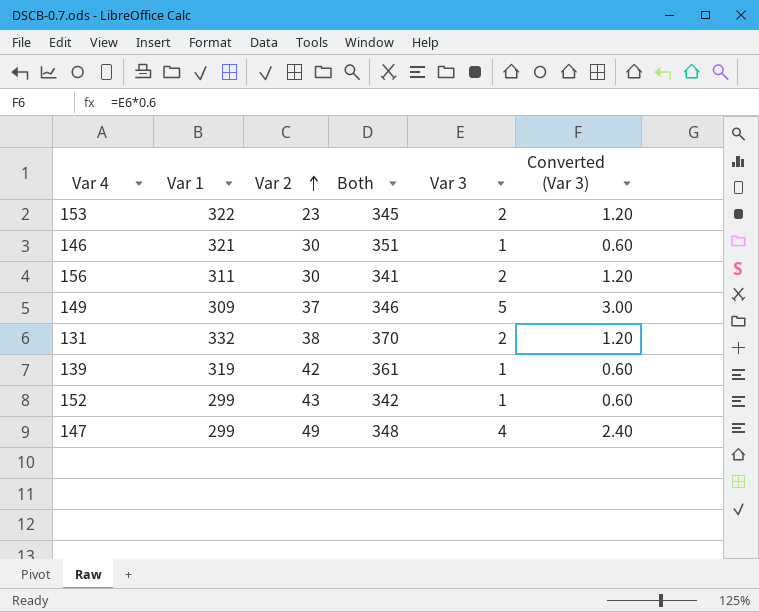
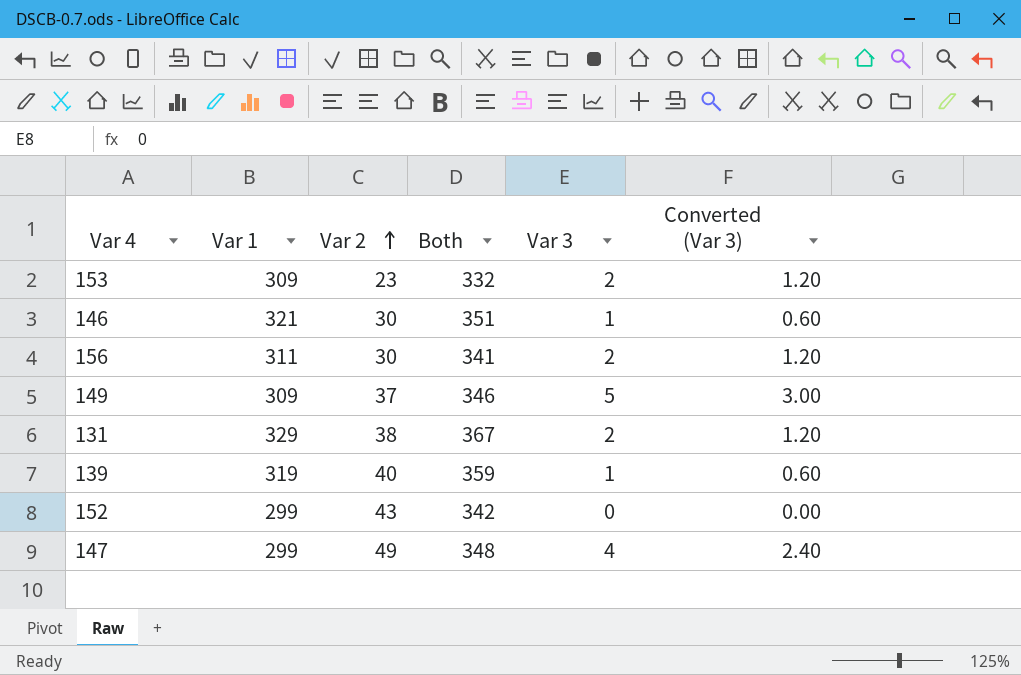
153 | Var 1: 322 -> 309
153 | Both: 345 -> 332
131 | Var 1: 332 -> 329
131 | Both: 370 -> 367
139 | Var 2: 42 -> 40
139 | Both: 361 -> 359
152 | Var 3: 1 -> 0
152 | Converted (Var 3): 0.60 -> 0.00

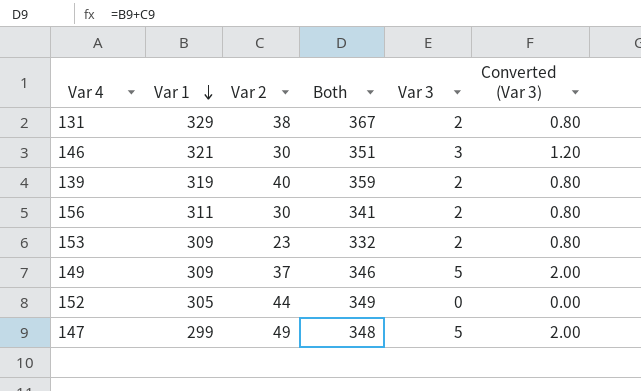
row order: Var 2 ascending -> Var 1 descending
column Converted (Var 3) | formula: [Var 3] * 0.6 -> [Var 3] * 0.4
146 | Var 3: 1 -> 3
139 | Var 3: 1 -> 2
152 | Var 1: 299 -> 305
152 | Var 2: 43 -> 44
152 | Both: 342 -> 349
147 | Var 3: 4 -> 5

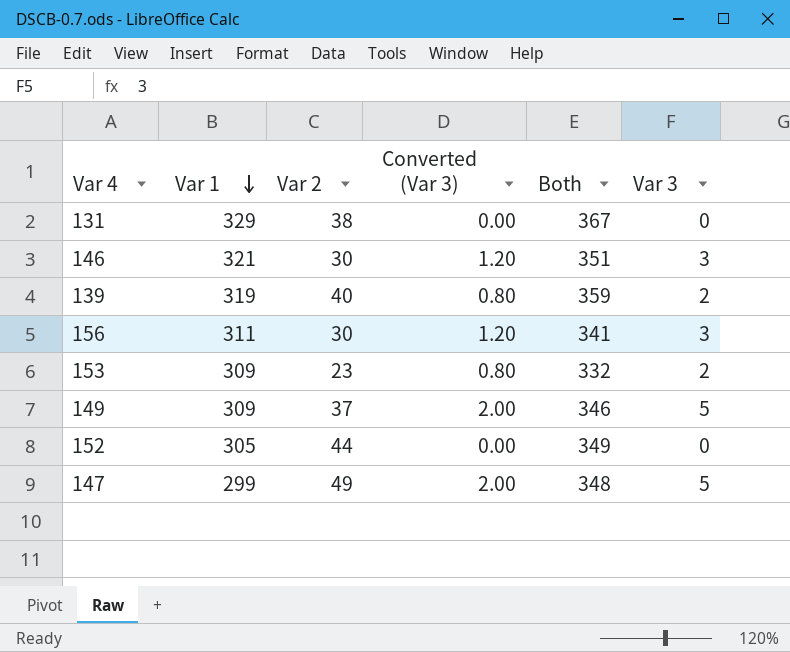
column Converted (Var 3) | position: 6 -> 4
131 | Converted (Var 3): 0.80 -> 0.00
131 | Var 3: 2 -> 0
156 | Converted (Var 3): 0.80 -> 1.20
156 | Var 3: 2 -> 3

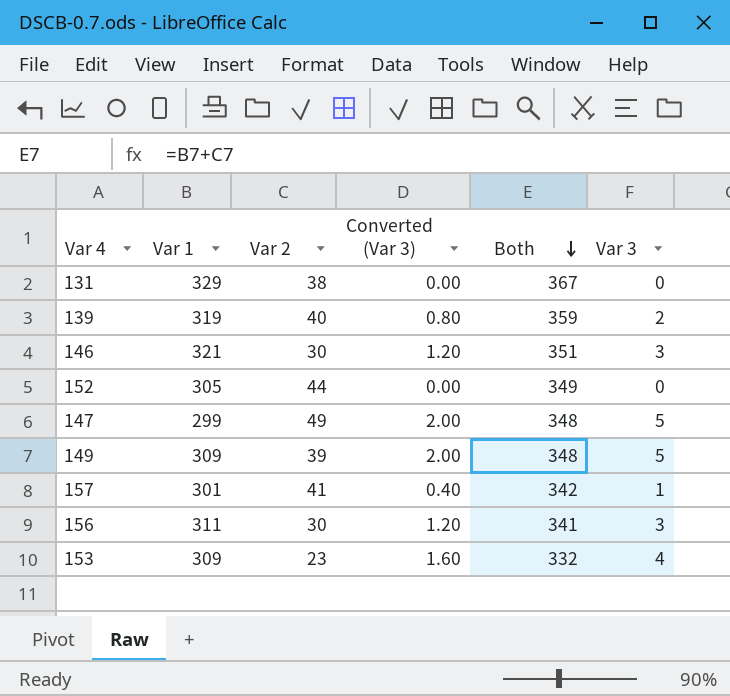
row order: Var 1 descending -> Both descending
149 | Var 2: 37 -> 39
149 | Both: 346 -> 348
row 157: none -> 301 | 41 | 0.40 | 342 | 1
153 | Converted (Var 3): 0.80 -> 1.60
153 | Var 3: 2 -> 4

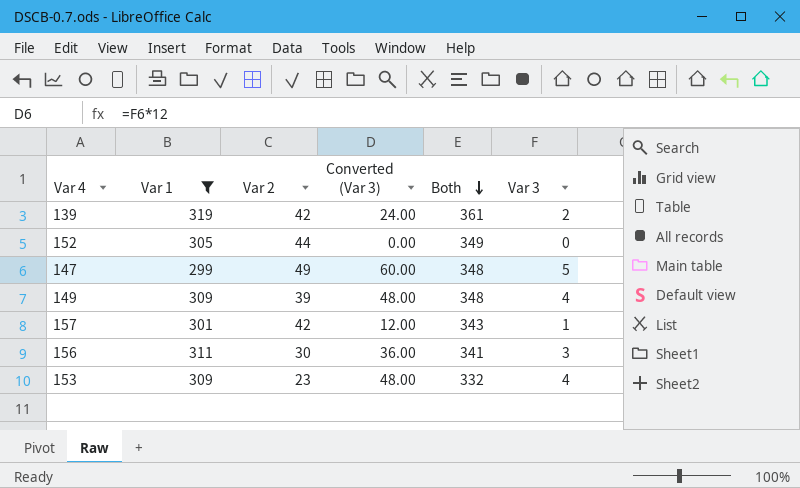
filter: none -> Var 1 <= 319
column Converted (Var 3) | formula: [Var 3] * 0.4 -> [Var 3] * 12
139 | Var 2: 40 -> 42
139 | Both: 359 -> 361
149 | Var 3: 5 -> 4
157 | Var 2: 41 -> 42
157 | Both: 342 -> 343

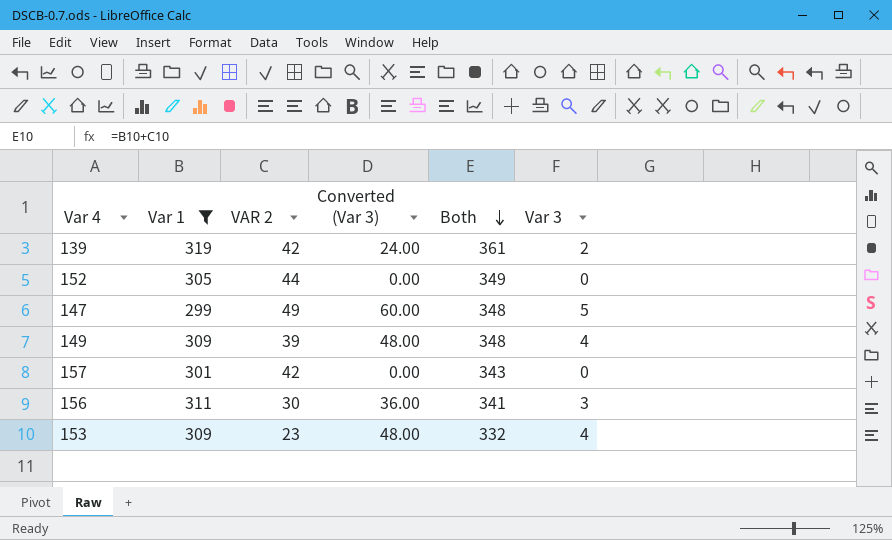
column name: Var 2 -> VAR 2
157 | Converted (Var 3): 12.00 -> 0.00
157 | Var 3: 1 -> 0

